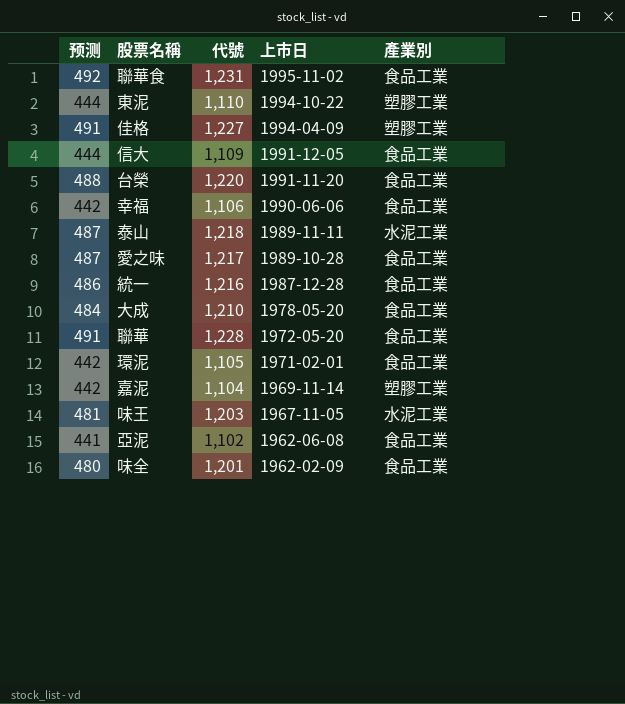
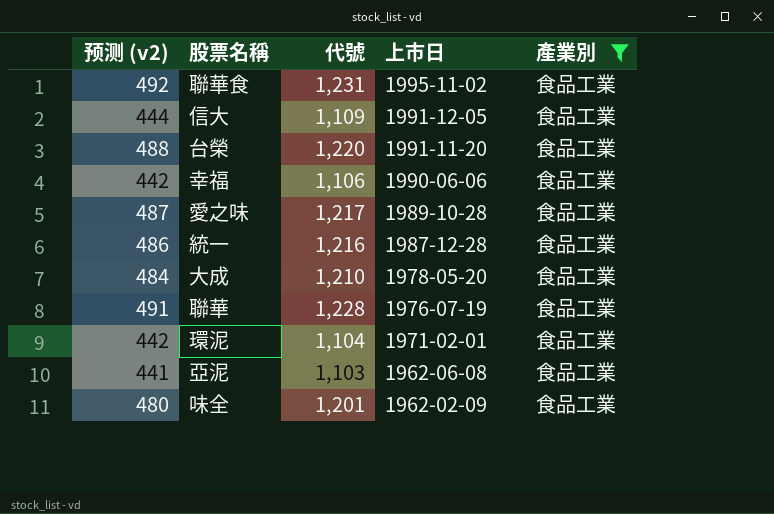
filter: none -> 產業別 = 食品工業
column name: 预测 -> 预测 (v2)
聯華 | 上市日: 1972-05-20 -> 1976-07-19
環泥 | 代號: 1,105 -> 1,104
亞泥 | 代號: 1,102 -> 1,103

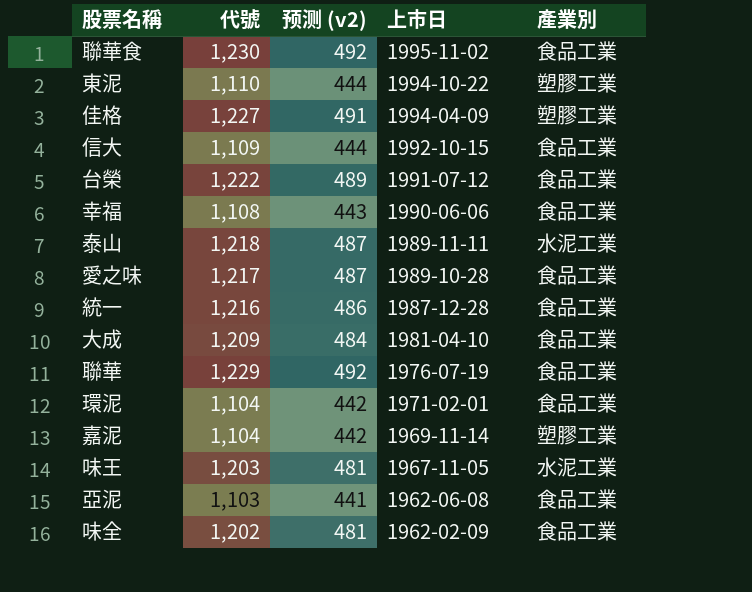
filter: 產業別 = 食品工業 -> none
column 预测 (v2) | position: 1 -> 3
聯華食 | 代號: 1,231 -> 1,230
信大 | 上市日: 1991-12-05 -> 1992-10-15
台榮 | 代號: 1,220 -> 1,222
台榮 | 预测 (v2): 488 -> 489
台榮 | 上市日: 1991-11-20 -> 1991-07-12
幸福 | 代號: 1,106 -> 1,108
幸福 | 预测 (v2): 442 -> 443
大成 | 代號: 1,210 -> 1,209
大成 | 上市日: 1978-05-20 -> 1981-04-10
聯華 | 代號: 1,228 -> 1,229
聯華 | 预测 (v2): 491 -> 492
味全 | 代號: 1,201 -> 1,202
味全 | 预测 (v2): 480 -> 481

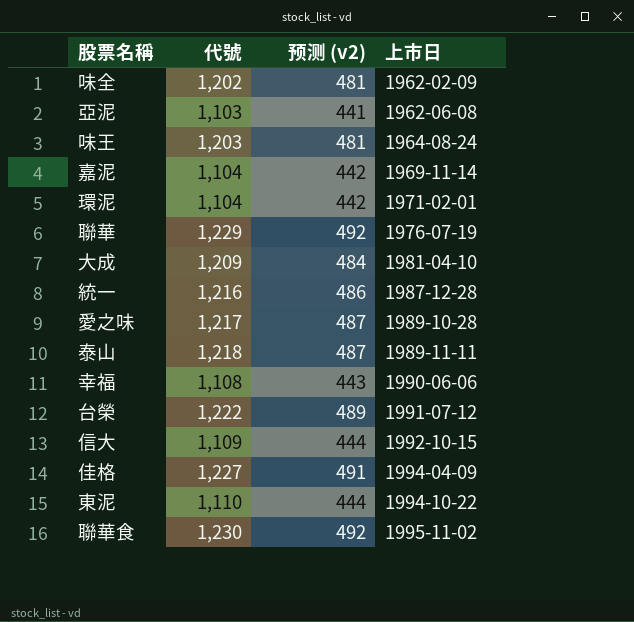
row order: 上市日 descending -> 上市日 ascending
column 產業別 | position: 5 -> none
味王 | 上市日: 1967-11-05 -> 1964-08-24

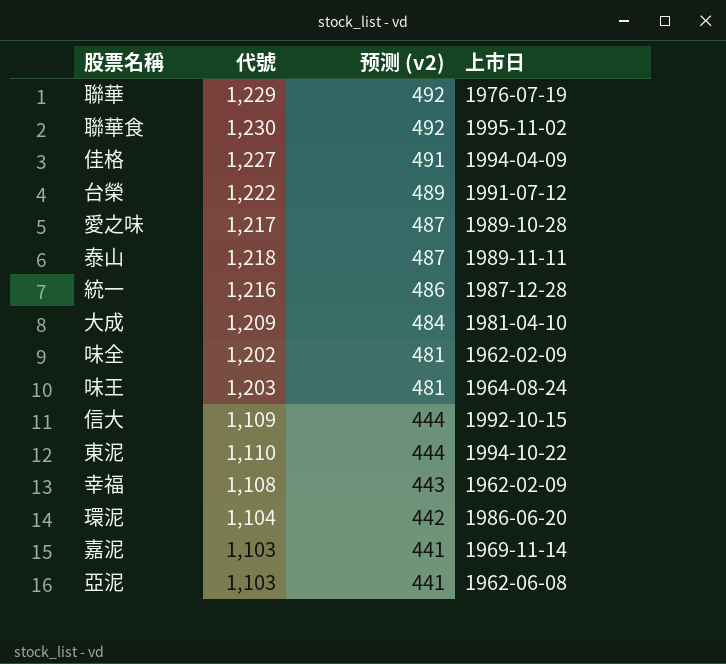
row order: 上市日 ascending -> 预测 (v2) descending
幸福 | 上市日: 1990-06-06 -> 1962-02-09
環泥 | 上市日: 1971-02-01 -> 1986-06-20
嘉泥 | 代號: 1,104 -> 1,103
嘉泥 | 预测 (v2): 442 -> 441

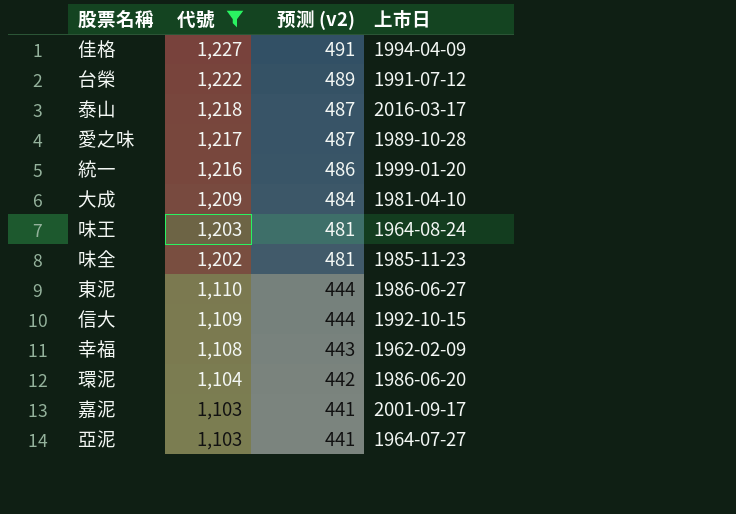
filter: none -> 代號 <= 1,227
row order: 预测 (v2) descending -> 代號 descending
泰山 | 上市日: 1989-11-11 -> 2016-03-17
統一 | 上市日: 1987-12-28 -> 1999-01-20
味全 | 上市日: 1962-02-09 -> 1985-11-23
東泥 | 上市日: 1994-10-22 -> 1986-06-27
嘉泥 | 上市日: 1969-11-14 -> 2001-09-17
亞泥 | 上市日: 1962-06-08 -> 1964-07-27

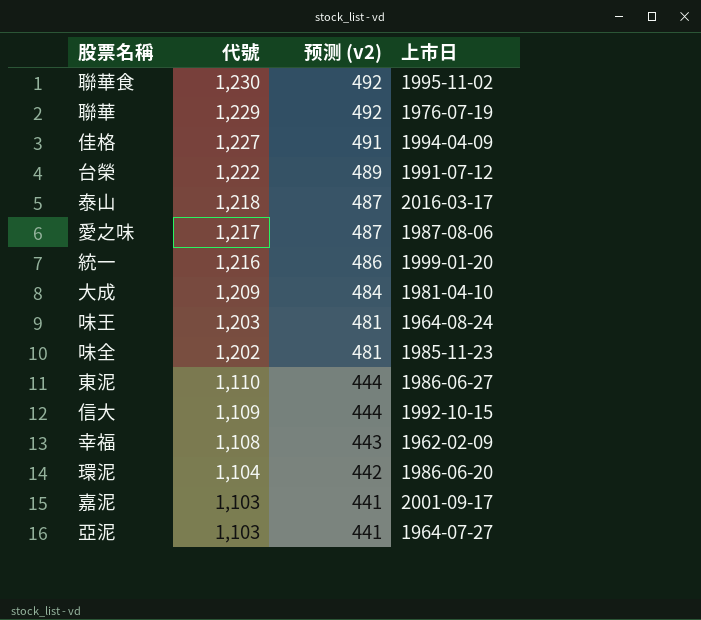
filter: 代號 <= 1,227 -> none
愛之味 | 上市日: 1989-10-28 -> 1987-08-06

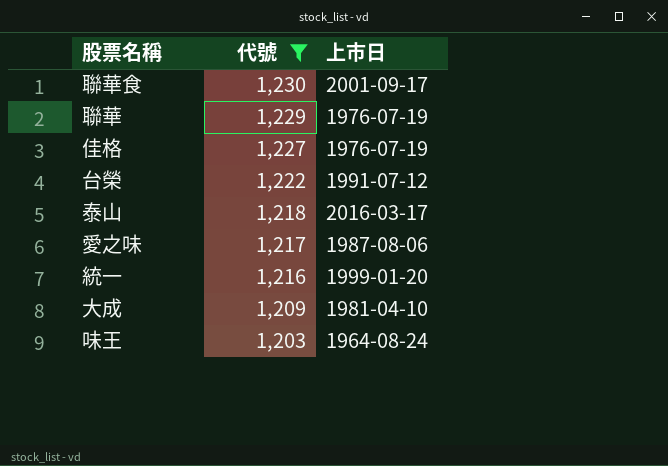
filter: none -> 代號 >= 1,203
column 预测 (v2) | formula: [代號] * 0.4 -> none
聯華食 | 上市日: 1995-11-02 -> 2001-09-17
佳格 | 上市日: 1994-04-09 -> 1976-07-19

